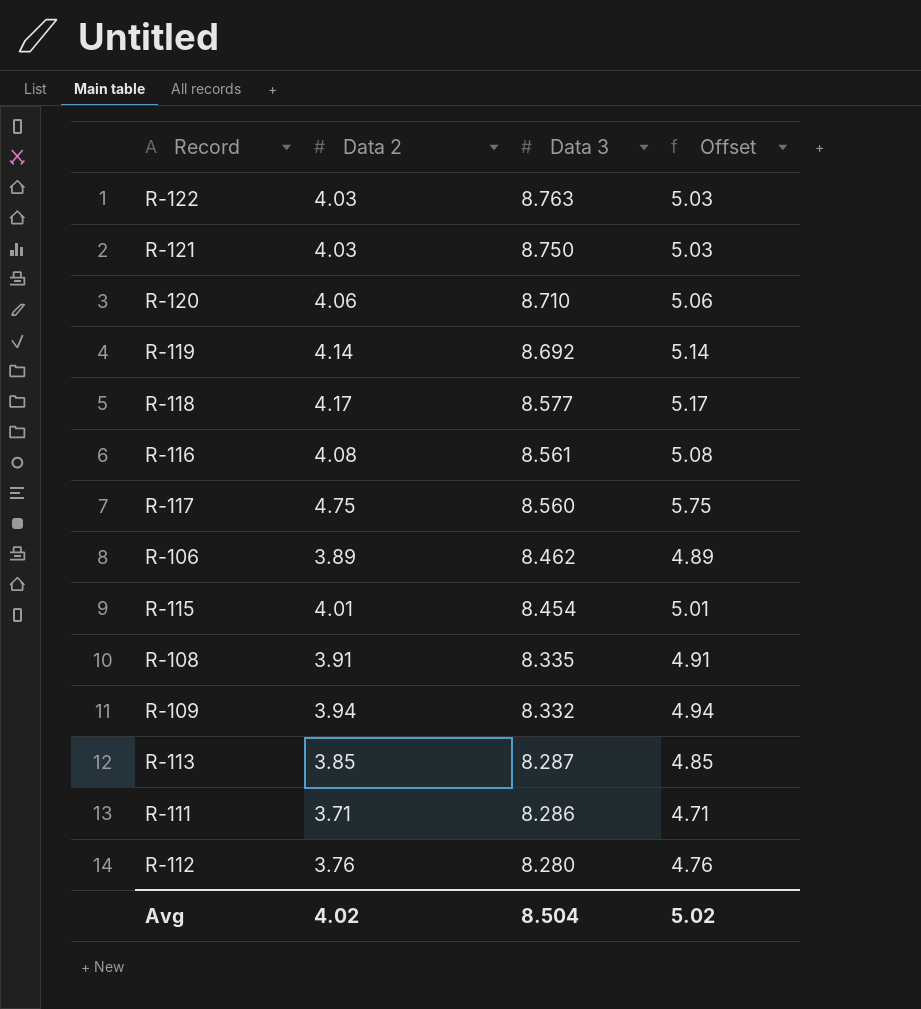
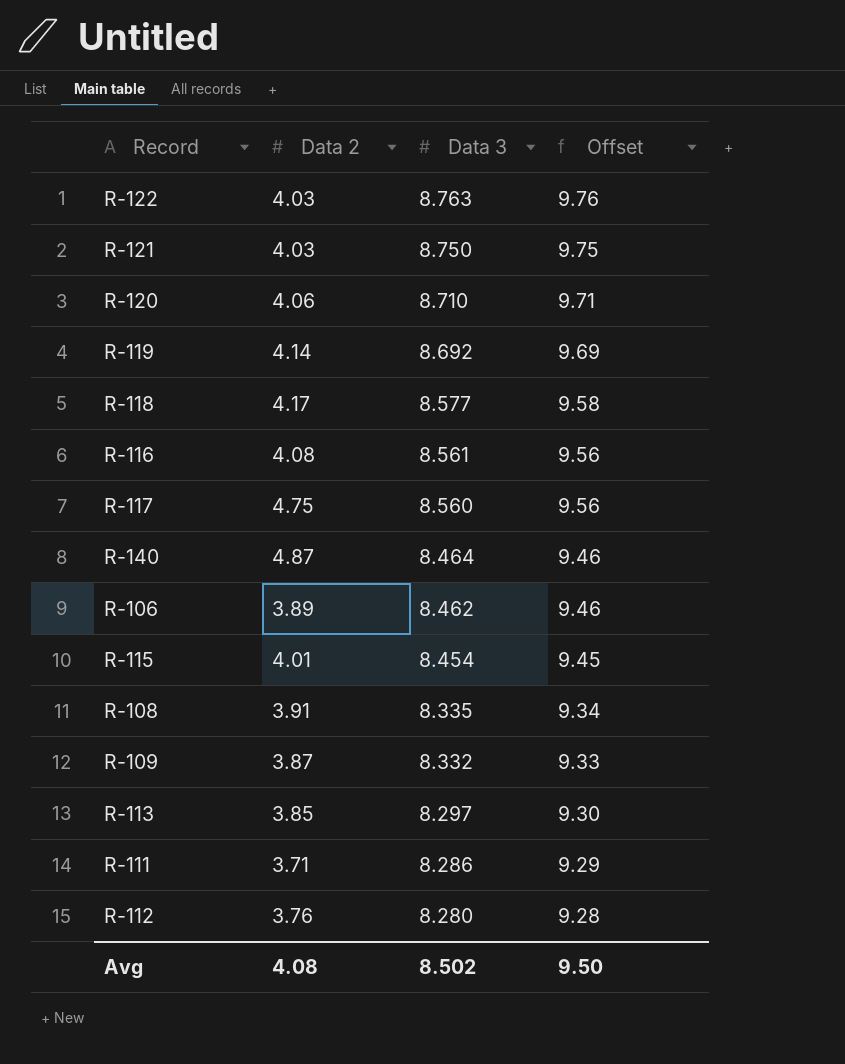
column Offset | formula: [Data 2] + 1 -> [Data 3] + 1
row R-140: none -> 4.87 | 8.464 | 9.46
R-109 | Data 2: 3.94 -> 3.87
R-113 | Data 3: 8.287 -> 8.297
Avg | Data 2: 4.02 -> 4.08
Avg | Data 3: 8.504 -> 8.502
Avg | Offset: 5.02 -> 9.50

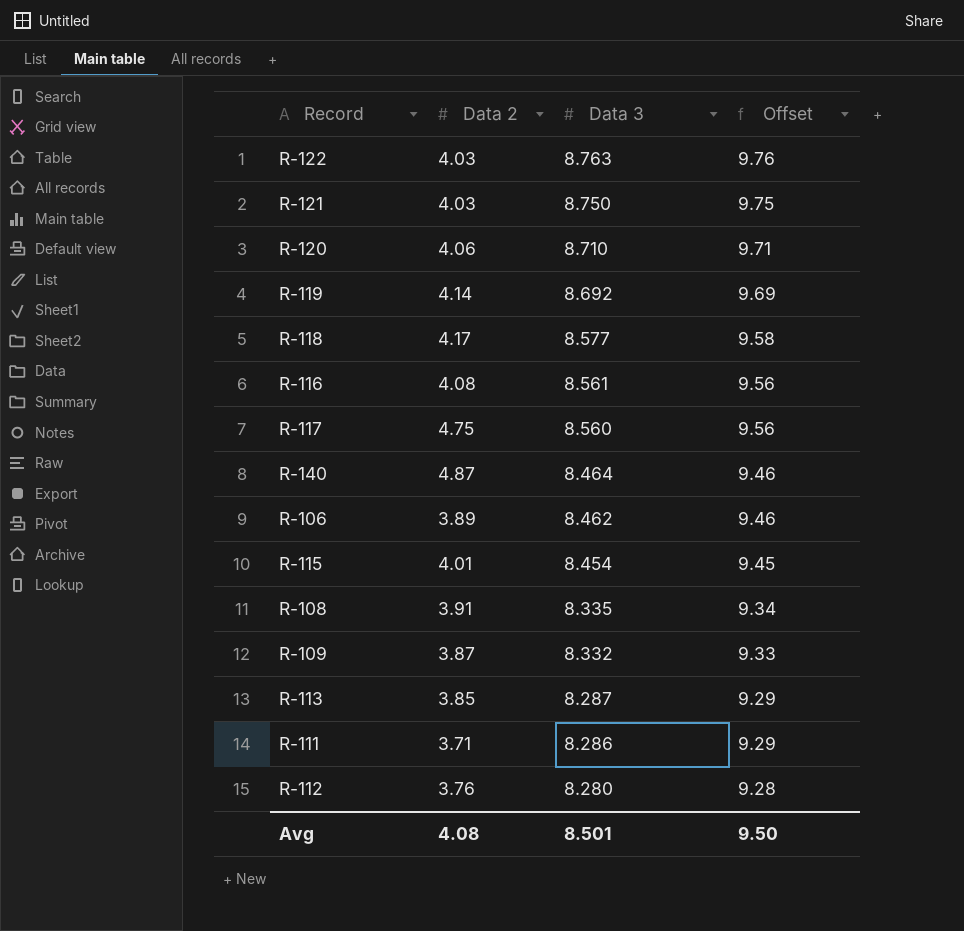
R-113 | Data 3: 8.297 -> 8.287
R-113 | Offset: 9.30 -> 9.29
Avg | Data 3: 8.502 -> 8.501

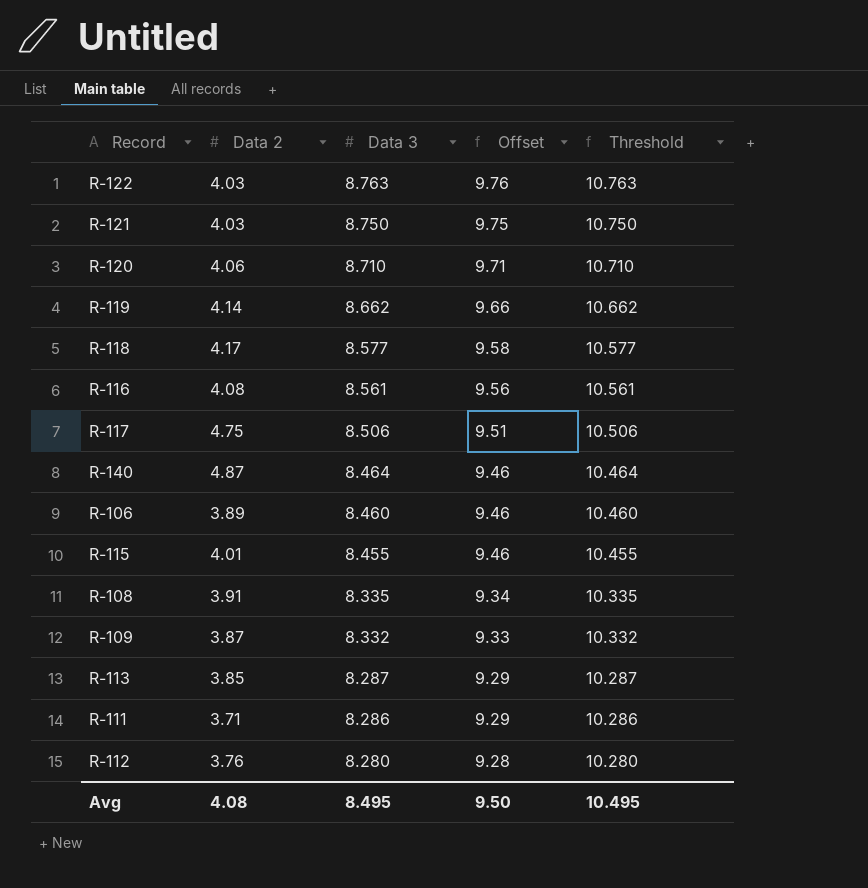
column Threshold | formula: none -> [Data 3] + 2
R-119 | Data 3: 8.692 -> 8.662
R-119 | Offset: 9.69 -> 9.66
R-117 | Data 3: 8.560 -> 8.506
R-117 | Offset: 9.56 -> 9.51
R-106 | Data 3: 8.462 -> 8.460
R-115 | Data 3: 8.454 -> 8.455
R-115 | Offset: 9.45 -> 9.46
Avg | Data 3: 8.501 -> 8.495

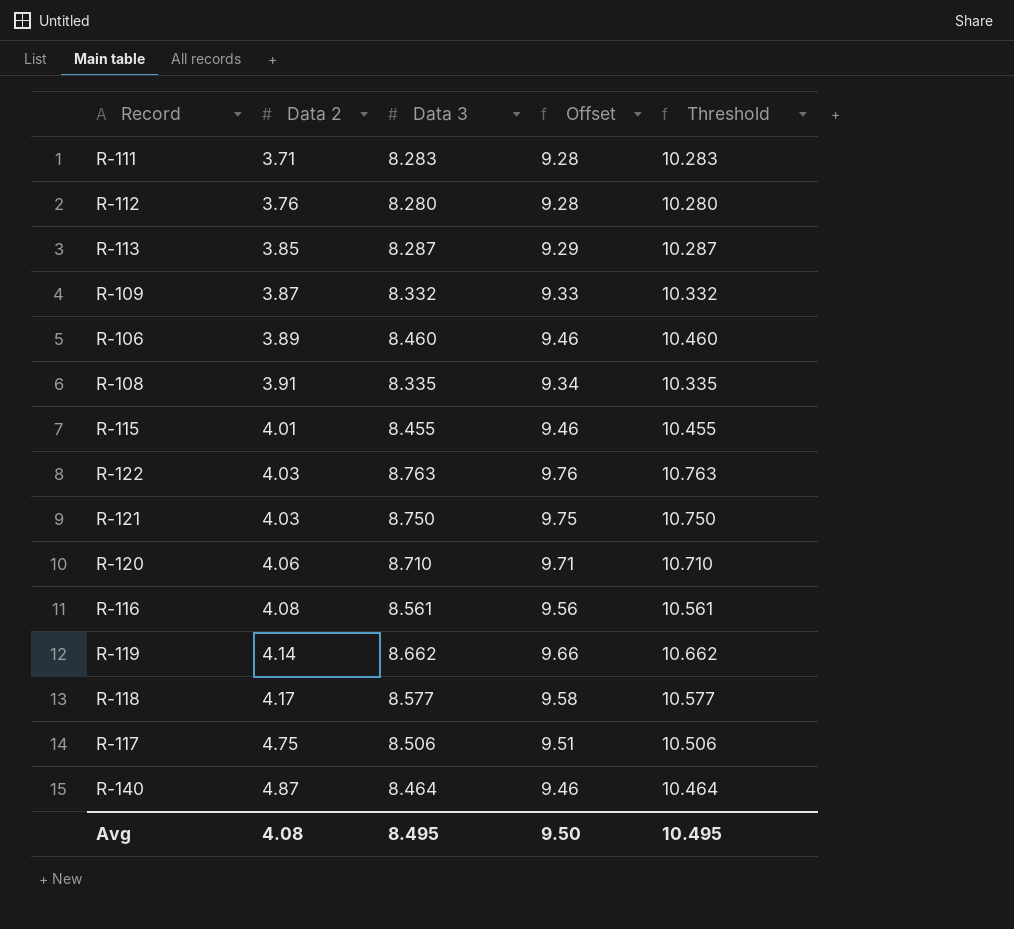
row order: Data 3 descending -> Data 2 ascending
R-111 | Data 3: 8.286 -> 8.283
R-111 | Offset: 9.29 -> 9.28
R-111 | Threshold: 10.286 -> 10.283

